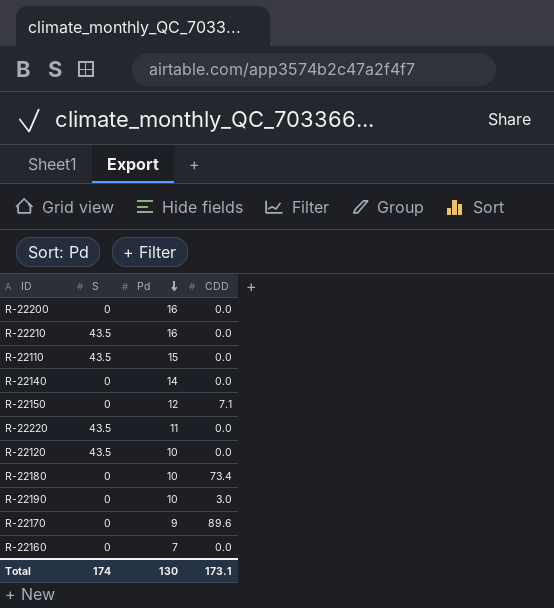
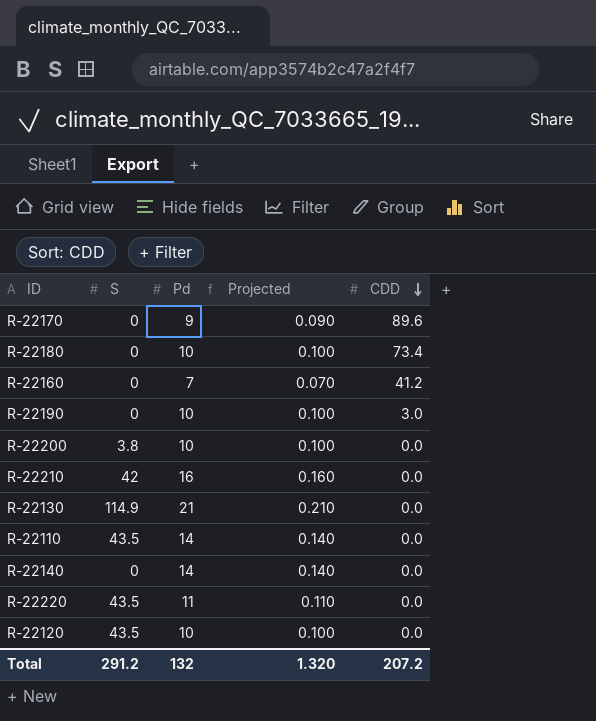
row order: Pd descending -> CDD descending
column Projected | formula: none -> [Pd] * 0.01
row R-22150: 0 | 12 | 7.1 -> none
R-22160 | CDD: 0.0 -> 41.2
R-22200 | S: 0 -> 3.8
R-22200 | Pd: 16 -> 10
R-22210 | S: 43.5 -> 42
row R-22130: none -> 114.9 | 21 | 0.210 | 0.0
R-22110 | Pd: 15 -> 14
Total | S: 174 -> 291.2
Total | Pd: 130 -> 132
Total | CDD: 173.1 -> 207.2

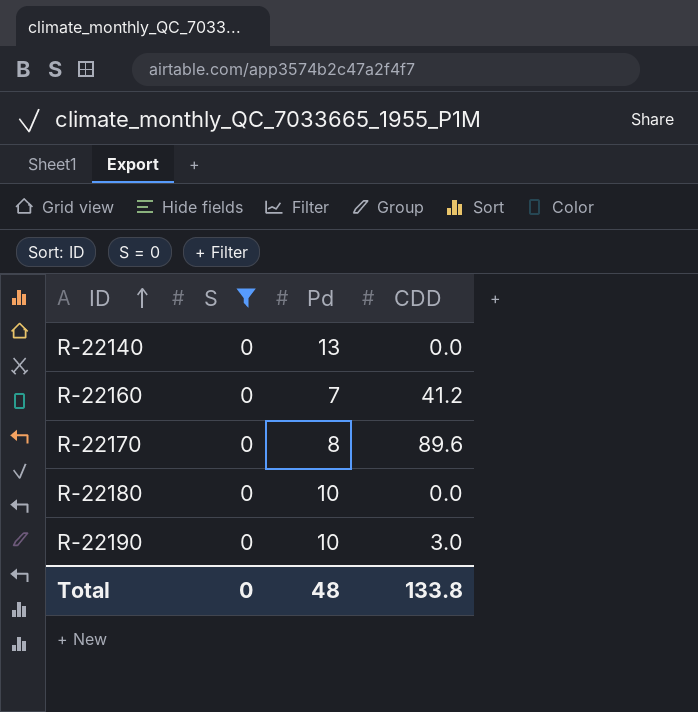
filter: none -> S = 0
row order: CDD descending -> ID ascending
column Projected | formula: [Pd] * 0.01 -> none
R-22140 | Pd: 14 -> 13
R-22170 | Pd: 9 -> 8
R-22180 | CDD: 73.4 -> 0.0
Total | S: 291.2 -> 0
Total | Pd: 132 -> 48
Total | CDD: 207.2 -> 133.8

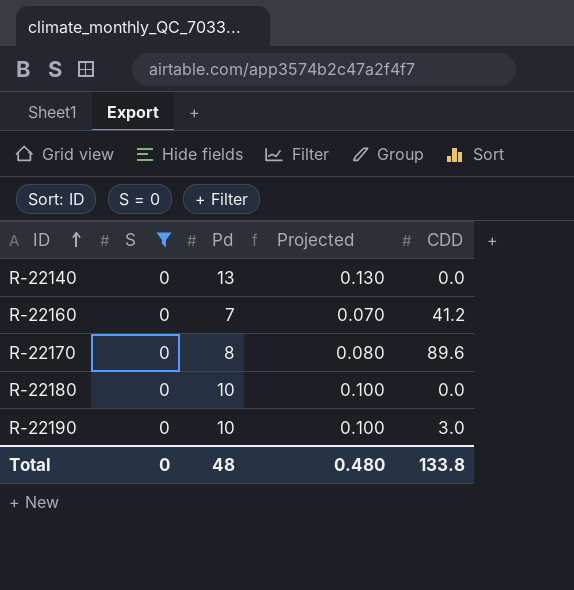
column Projected | formula: none -> [Pd] * 0.01

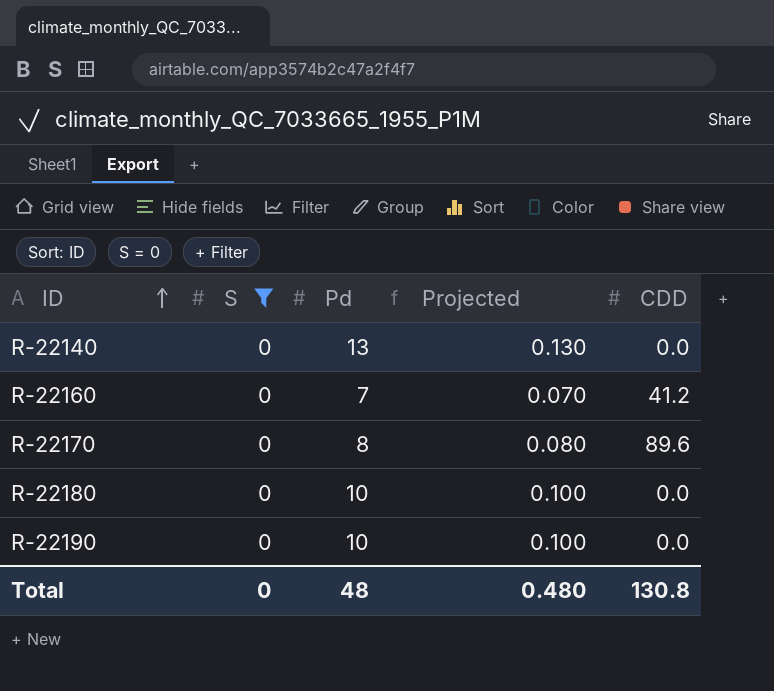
R-22190 | CDD: 3.0 -> 0.0
Total | CDD: 133.8 -> 130.8

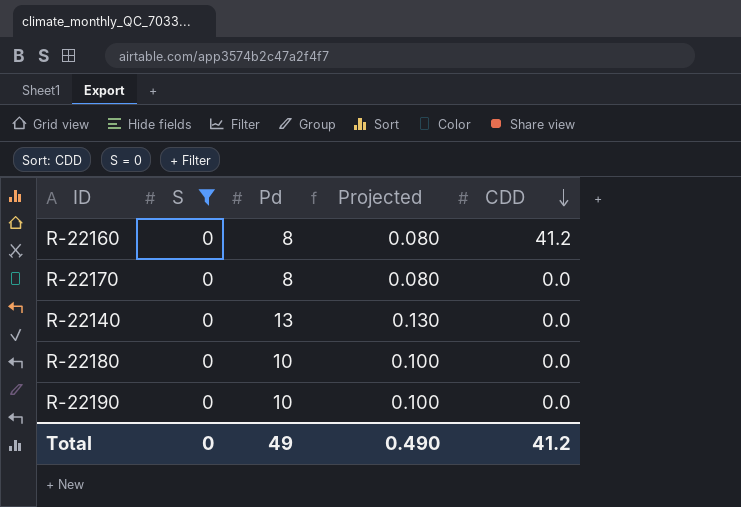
row order: ID ascending -> CDD descending
R-22160 | Pd: 7 -> 8
R-22160 | Projected: 0.070 -> 0.080
R-22170 | CDD: 89.6 -> 0.0
Total | Pd: 48 -> 49
Total | Projected: 0.480 -> 0.490
Total | CDD: 130.8 -> 41.2

